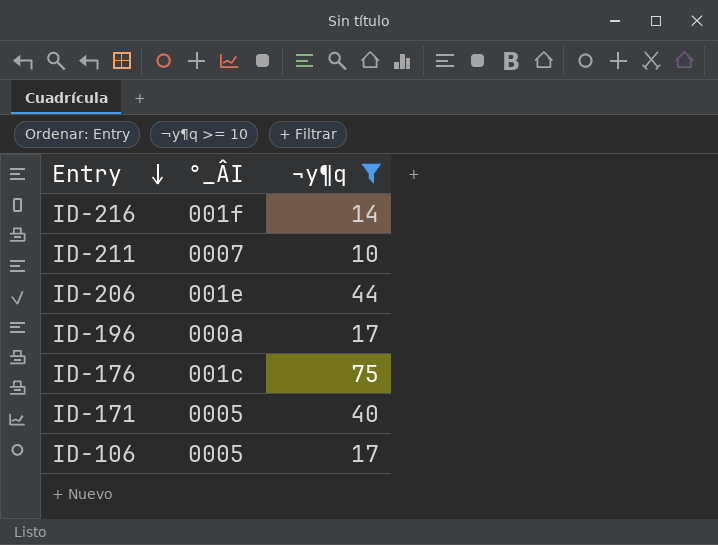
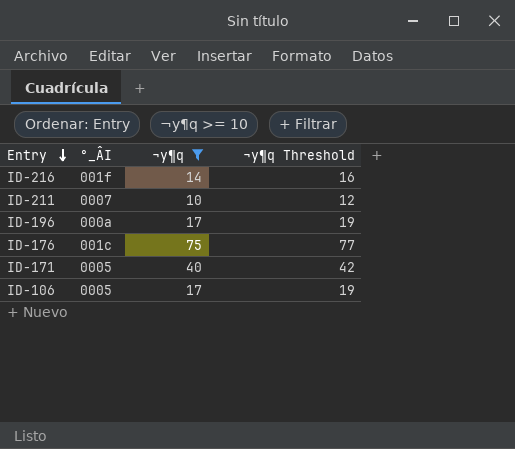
column ¬y¶q Threshold | formula: none -> [¬y¶q] + 2
row ID-206: 001e | 44 -> none

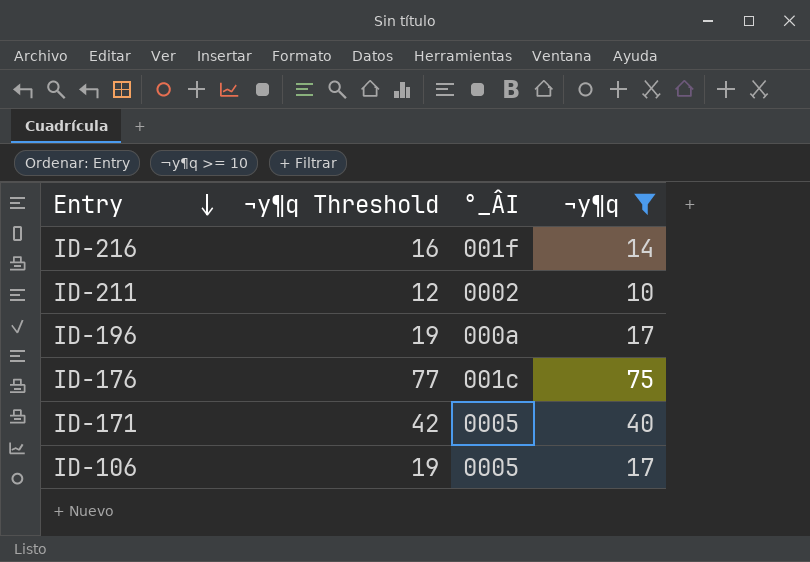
column ¬y¶q Threshold | position: 4 -> 2
ID-211 | °_ÂI: 0007 -> 0002

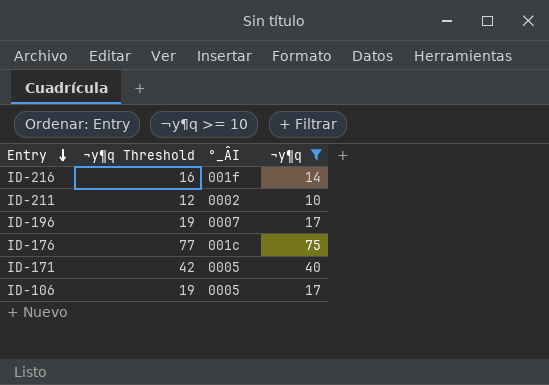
ID-196 | °_ÂI: 000a -> 0007

